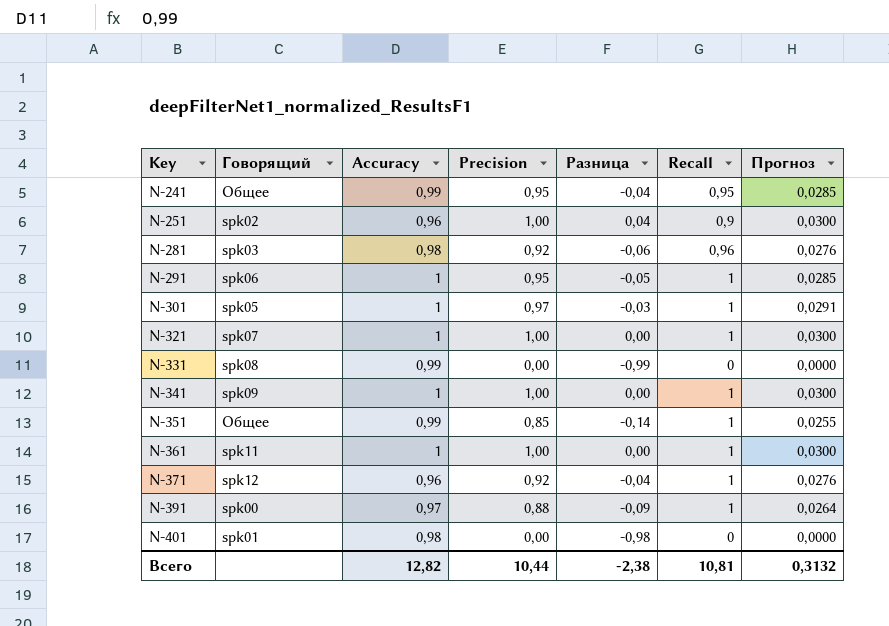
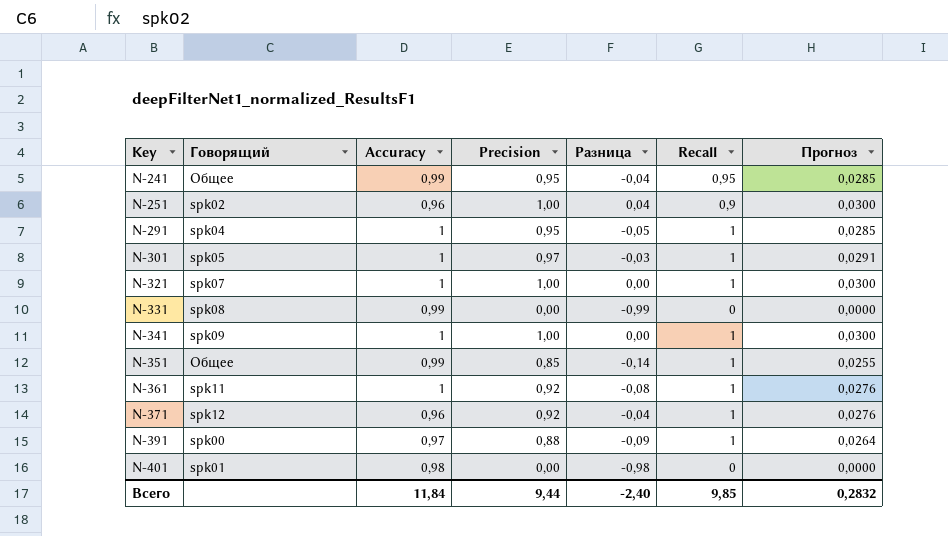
row N-281: spk03 | 0,98 | 0,92 | -0,06 | 0,96 | 0,0276 -> none
N-291 | Говорящий: spk06 -> spk04
N-361 | Precision: 1,00 -> 0,92
N-361 | Разница: 0,00 -> -0,08
N-361 | Прогноз: 0,0300 -> 0,0276
Всего | Accuracy: 12,82 -> 11,84
Всего | Precision: 10,44 -> 9,44
Всего | Разница: -2,38 -> -2,40
Всего | Recall: 10,81 -> 9,85
Всего | Прогноз: 0,3132 -> 0,2832

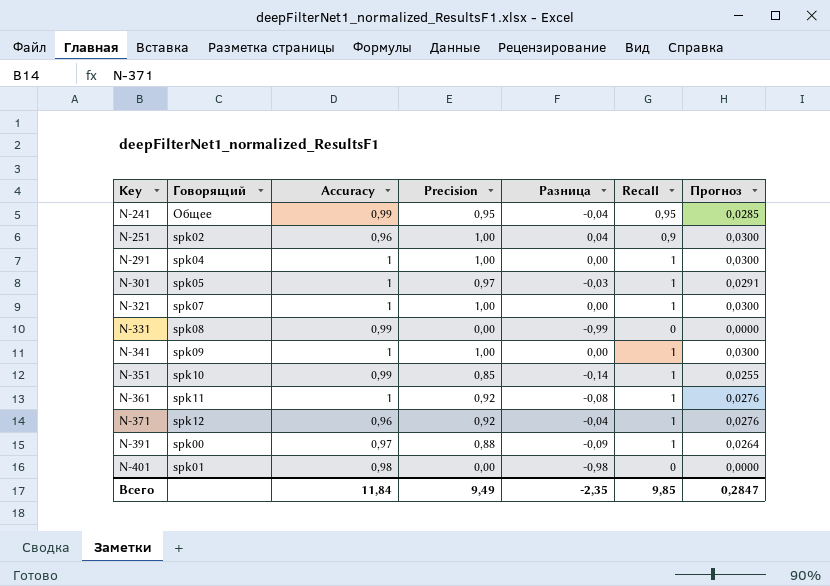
N-291 | Precision: 0,95 -> 1,00
N-291 | Разница: -0,05 -> 0,00
N-291 | Прогноз: 0,0285 -> 0,0300
N-351 | Говорящий: Общее -> spk10
Всего | Precision: 9,44 -> 9,49
Всего | Разница: -2,40 -> -2,35
Всего | Прогноз: 0,2832 -> 0,2847

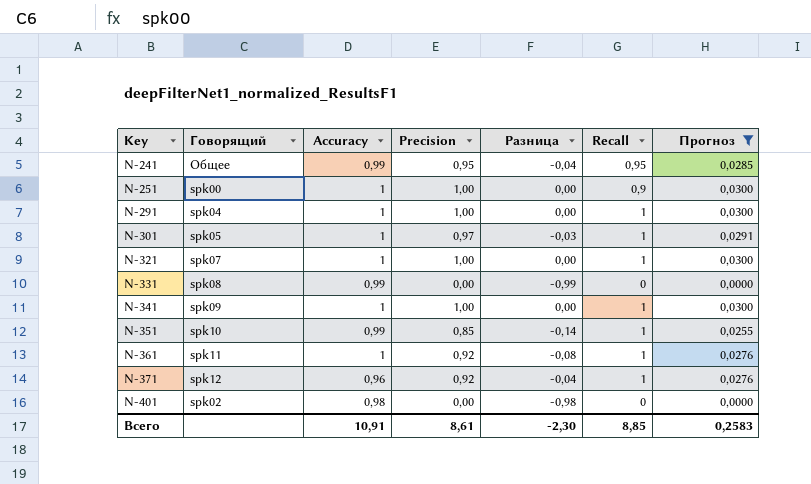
filter: none -> Прогноз != 0,0264
N-251 | Говорящий: spk02 -> spk00
N-251 | Accuracy: 0,96 -> 1
N-251 | Разница: 0,04 -> 0,00
N-401 | Говорящий: spk01 -> spk02
Всего | Accuracy: 11,84 -> 10,91
Всего | Precision: 9,49 -> 8,61
Всего | Разница: -2,35 -> -2,30
Всего | Recall: 9,85 -> 8,85
Всего | Прогноз: 0,2847 -> 0,2583

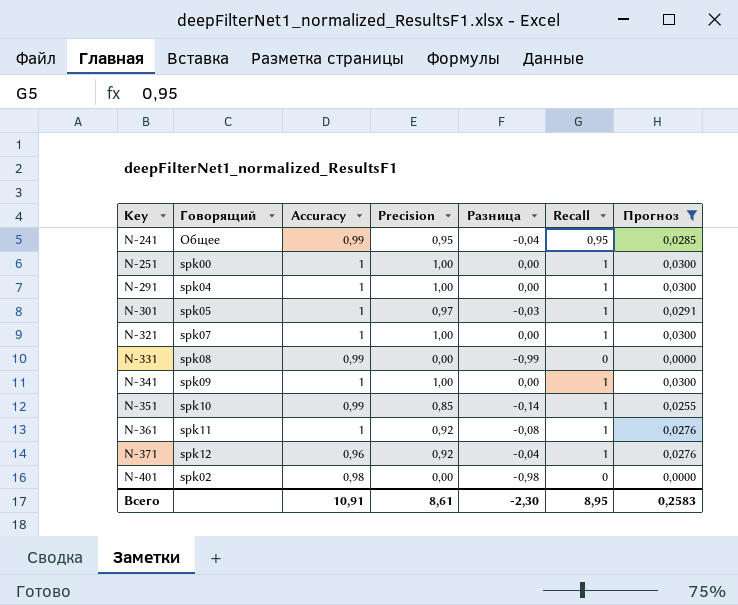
N-251 | Recall: 0,9 -> 1
Всего | Recall: 8,85 -> 8,95

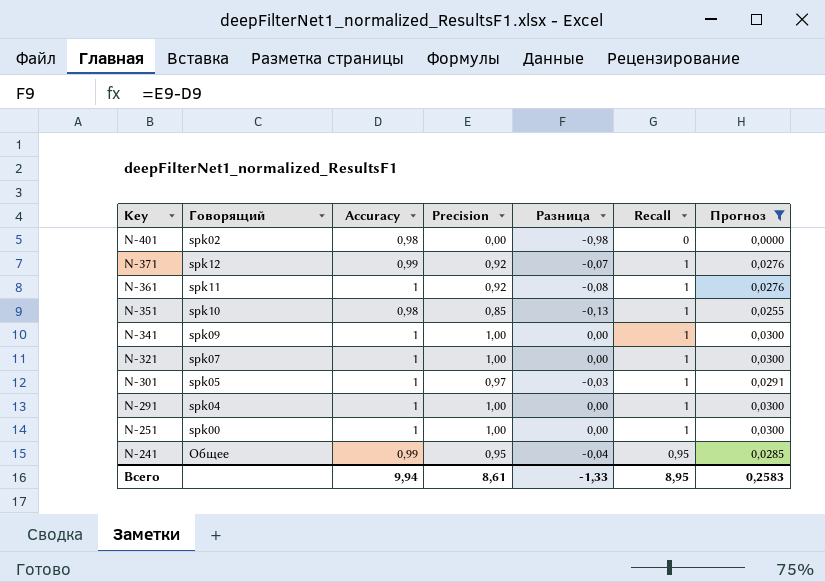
row order: Key ascending -> Key descending
row N-331: spk08 | 0,99 | 0,00 | -0,99 | 0 | 0,0000 -> none
N-371 | Accuracy: 0,96 -> 0,99
N-371 | Разница: -0,04 -> -0,07
N-351 | Accuracy: 0,99 -> 0,98
N-351 | Разница: -0,14 -> -0,13
Всего | Accuracy: 10,91 -> 9,94
Всего | Разница: -2,30 -> -1,33

